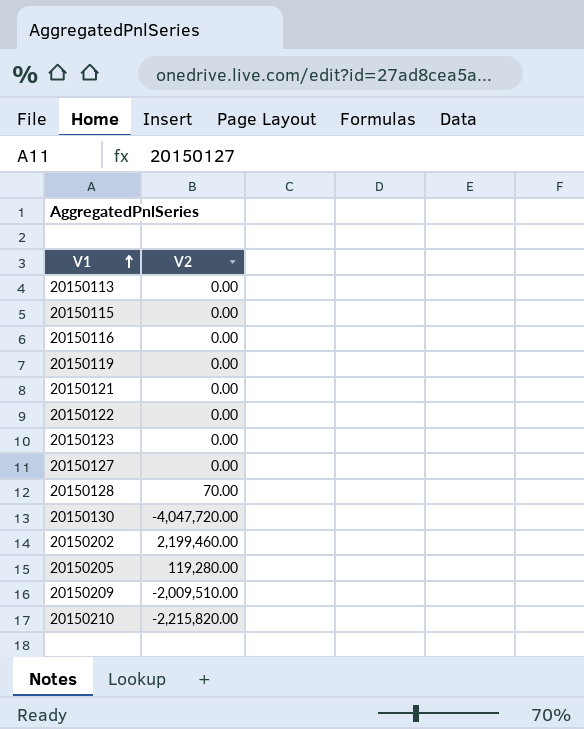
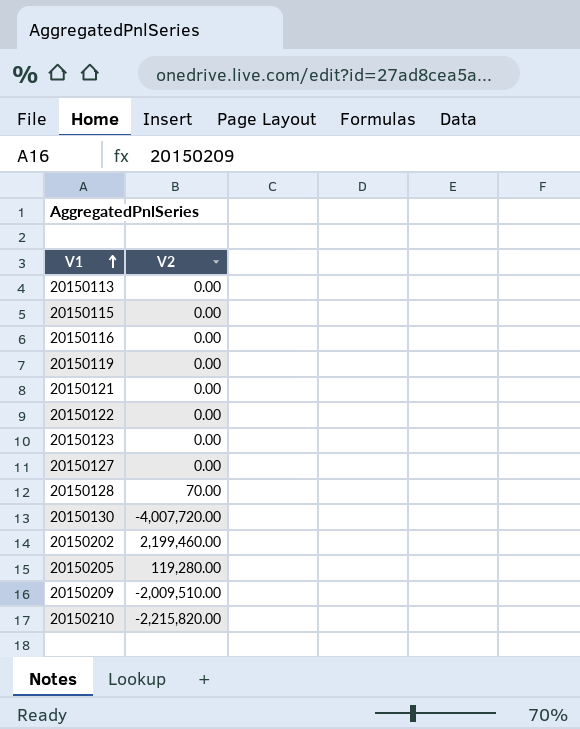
20150130 | V2: -4,047,720.00 -> -4,007,720.00

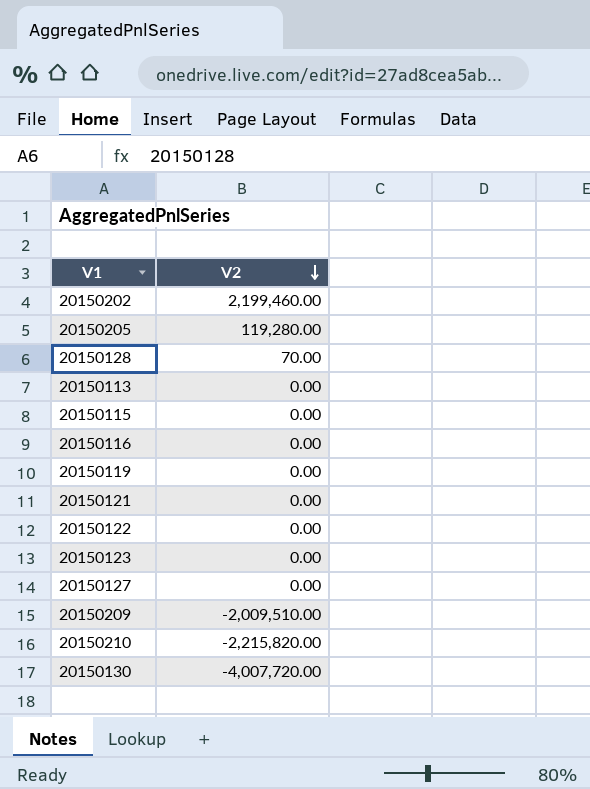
row order: V1 ascending -> V2 descending

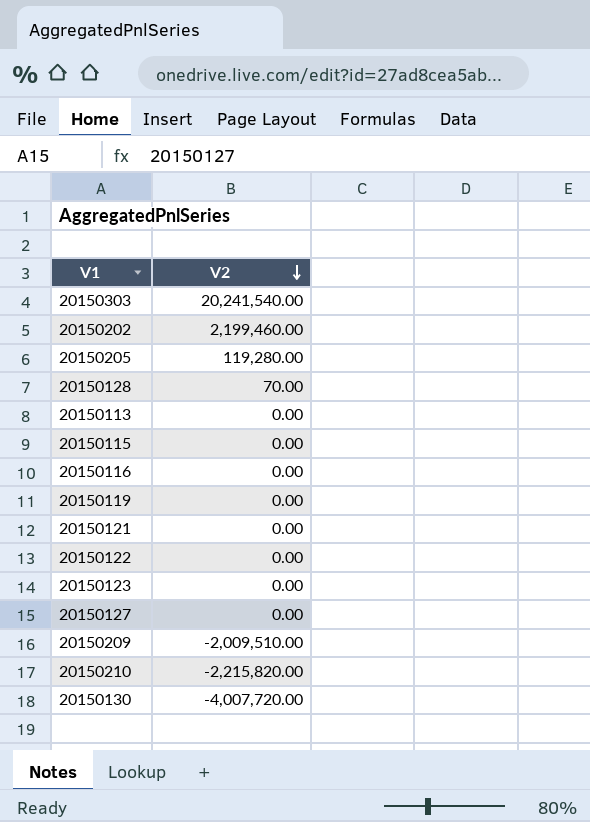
row 20150303: none -> 20,241,540.00

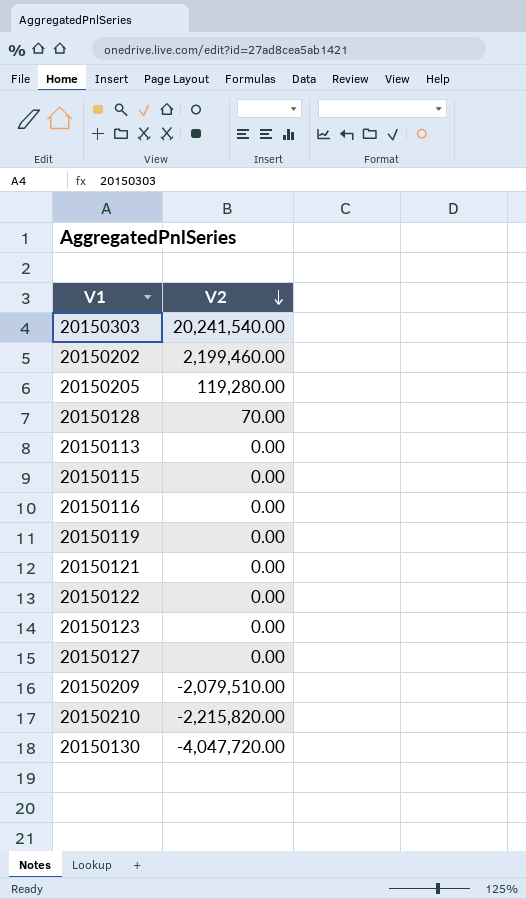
20150209 | V2: -2,009,510.00 -> -2,079,510.00
20150130 | V2: -4,007,720.00 -> -4,047,720.00

